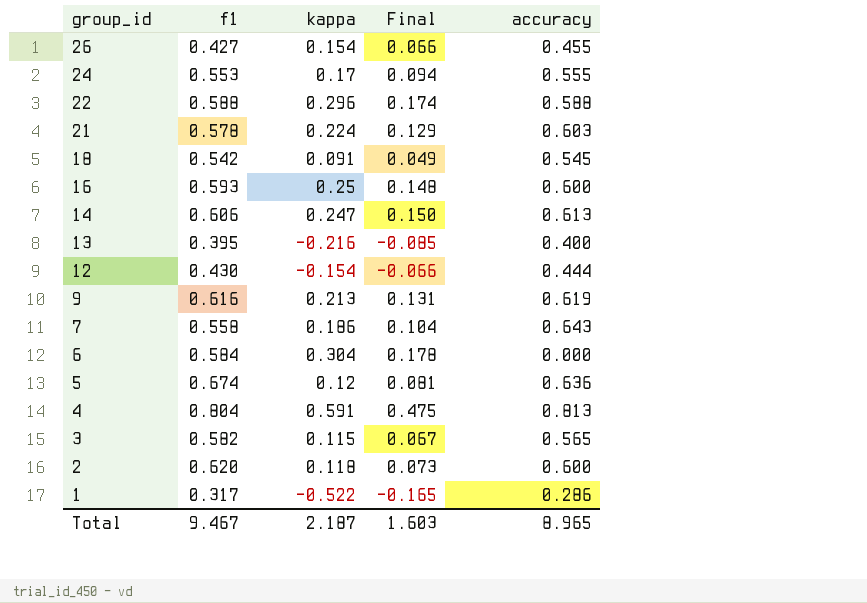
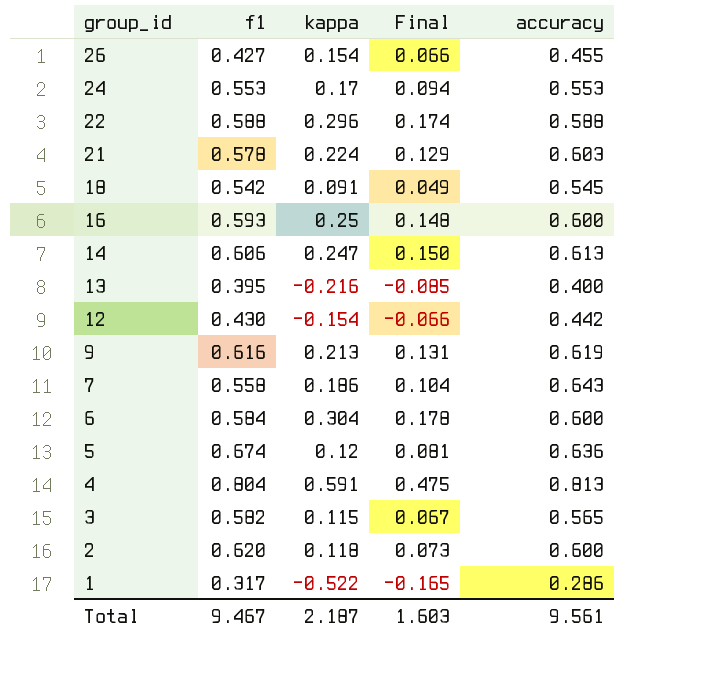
24 | accuracy: 0.555 -> 0.553
12 | accuracy: 0.444 -> 0.442
6 | accuracy: 0.000 -> 0.600
Total | accuracy: 8.965 -> 9.561

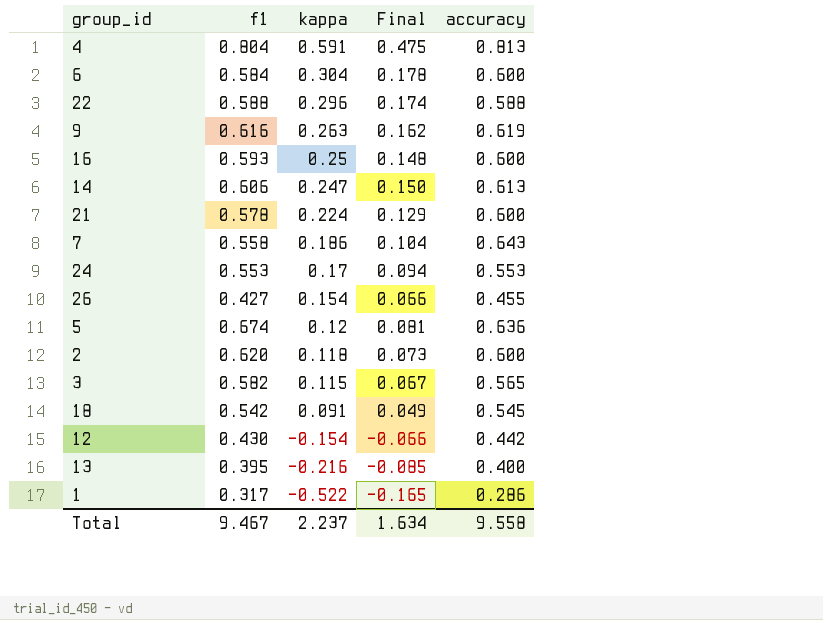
row order: group_id descending -> kappa descending
9 | kappa: 0.213 -> 0.263
9 | Final: 0.131 -> 0.162
21 | accuracy: 0.603 -> 0.600
Total | kappa: 2.187 -> 2.237
Total | Final: 1.603 -> 1.634
Total | accuracy: 9.561 -> 9.558

